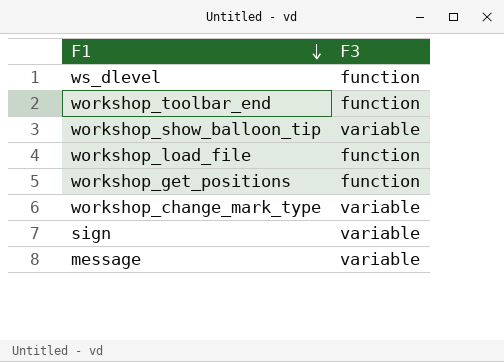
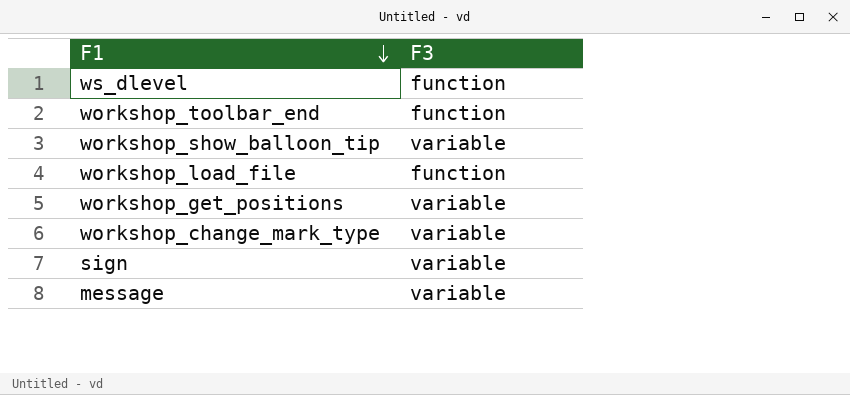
workshop_get_positions | F3: function -> variable

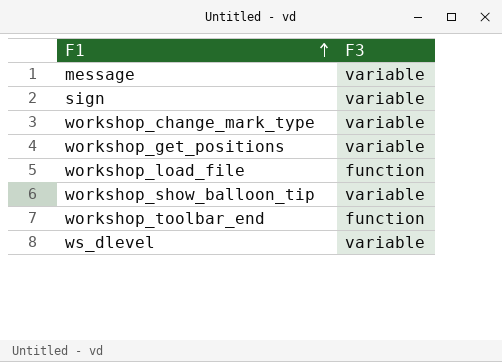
row order: F1 descending -> F1 ascending
ws_dlevel | F3: function -> variable

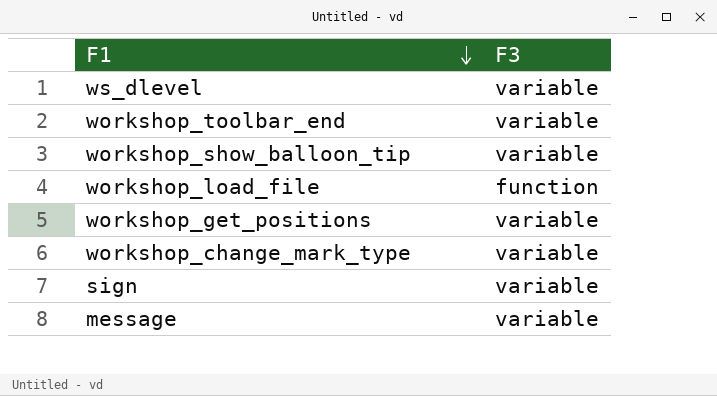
row order: F1 ascending -> F1 descending
workshop_toolbar_end | F3: function -> variable

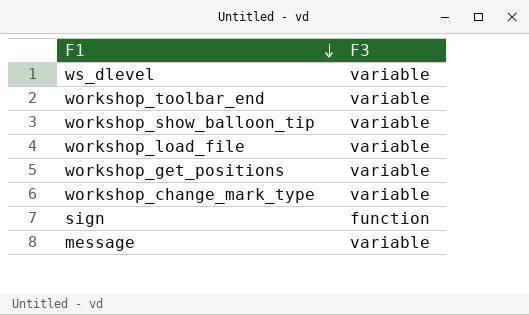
workshop_load_file | F3: function -> variable
sign | F3: variable -> function

